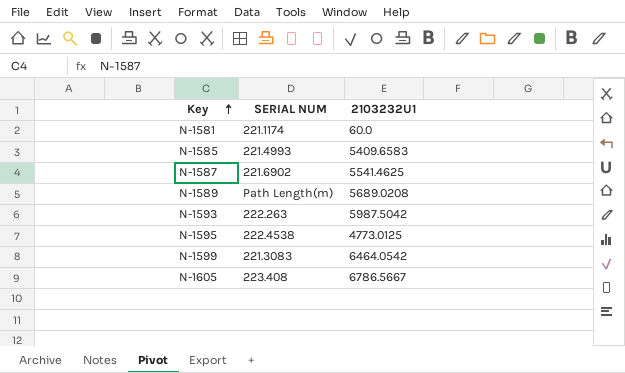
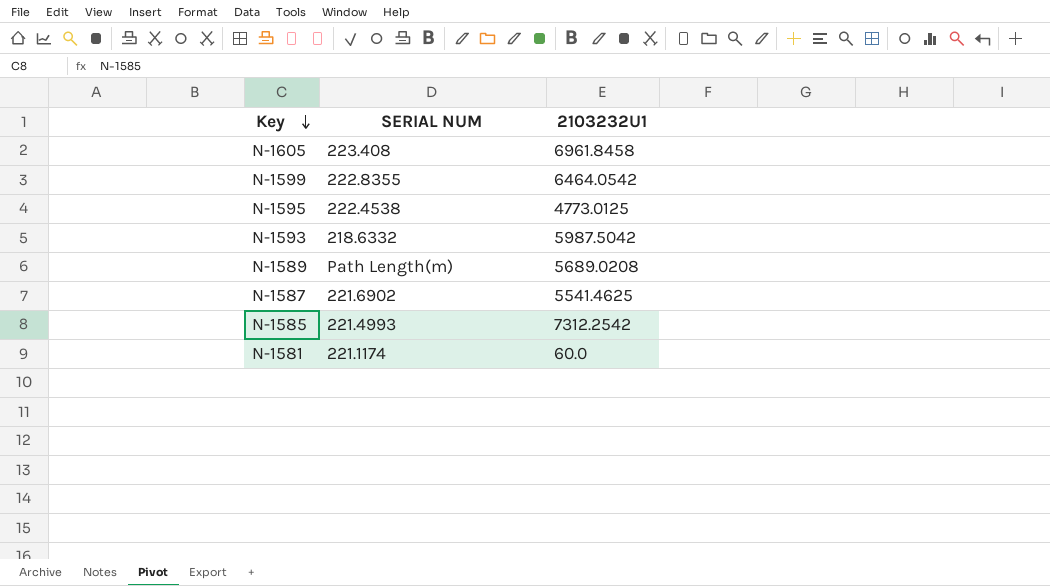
row order: Key ascending -> Key descending
N-1605 | 2103232U1: 6786.5667 -> 6961.8458
N-1599 | SERIAL NUM: 221.3083 -> 222.8355
N-1593 | SERIAL NUM: 222.263 -> 218.6332
N-1585 | 2103232U1: 5409.6583 -> 7312.2542

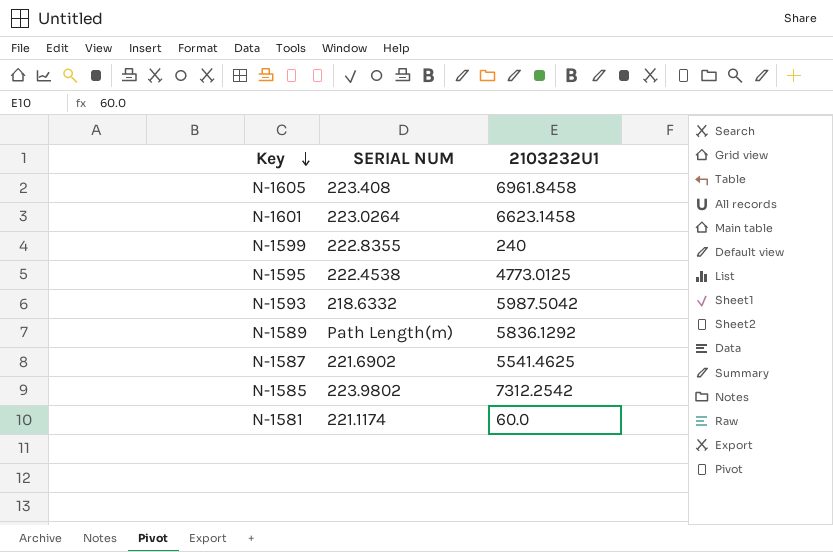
row N-1601: none -> 223.0264 | 6623.1458
N-1599 | 2103232U1: 6464.0542 -> 240
N-1589 | 2103232U1: 5689.0208 -> 5836.1292
N-1585 | SERIAL NUM: 221.4993 -> 223.9802

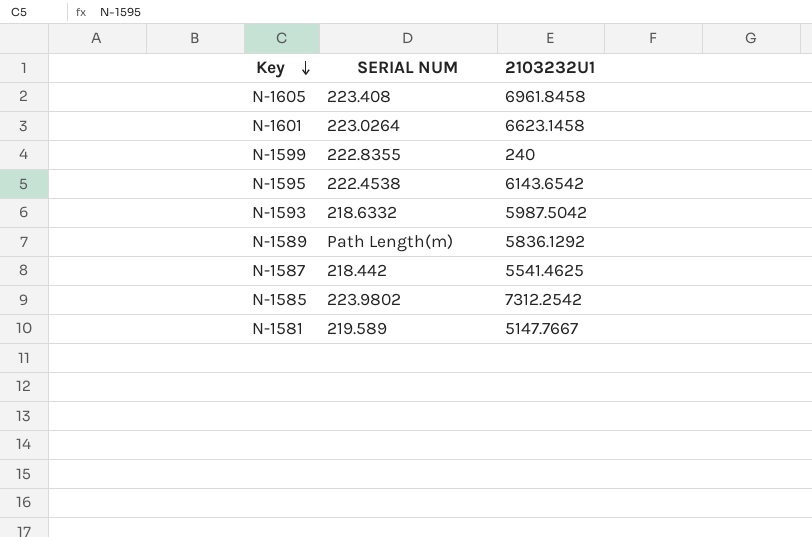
N-1595 | 2103232U1: 4773.0125 -> 6143.6542
N-1587 | SERIAL NUM: 221.6902 -> 218.442
N-1581 | SERIAL NUM: 221.1174 -> 219.589
N-1581 | 2103232U1: 60.0 -> 5147.7667

